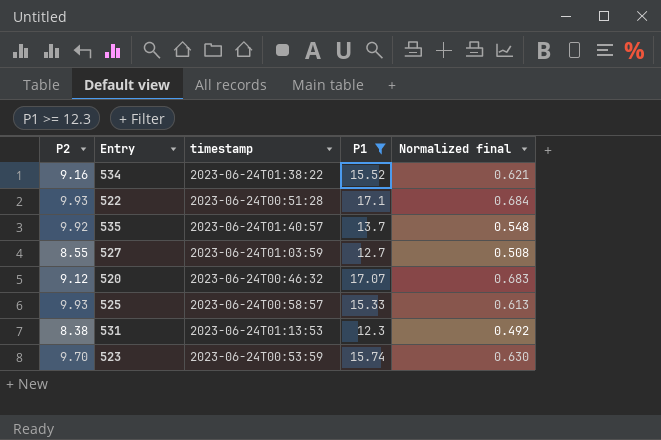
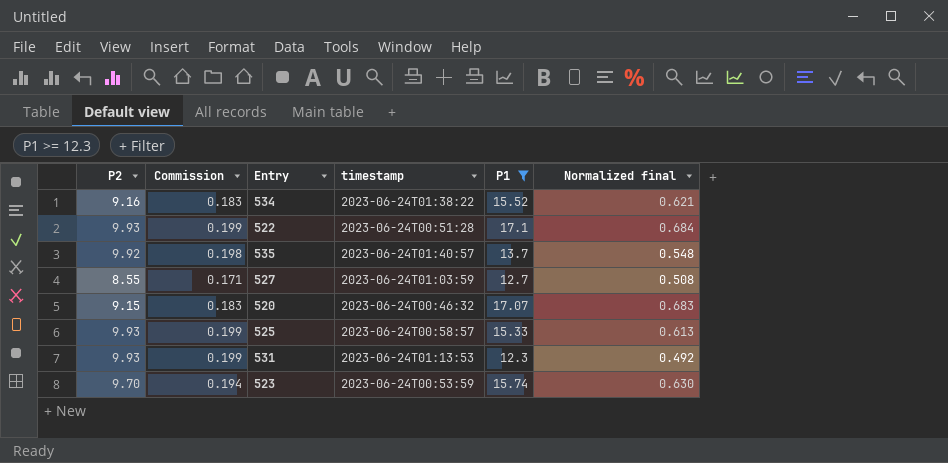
column Commission | formula: none -> [P2] * 0.02
520 | P2: 9.12 -> 9.15
531 | P2: 8.38 -> 9.93

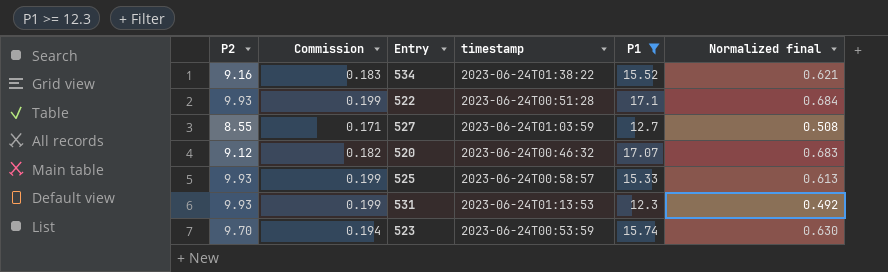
row 535: 9.92 | 0.198 | 2023-06-24T01:40:57 | 13.7 | 0.548 -> none
520 | P2: 9.15 -> 9.12
520 | Commission: 0.183 -> 0.182

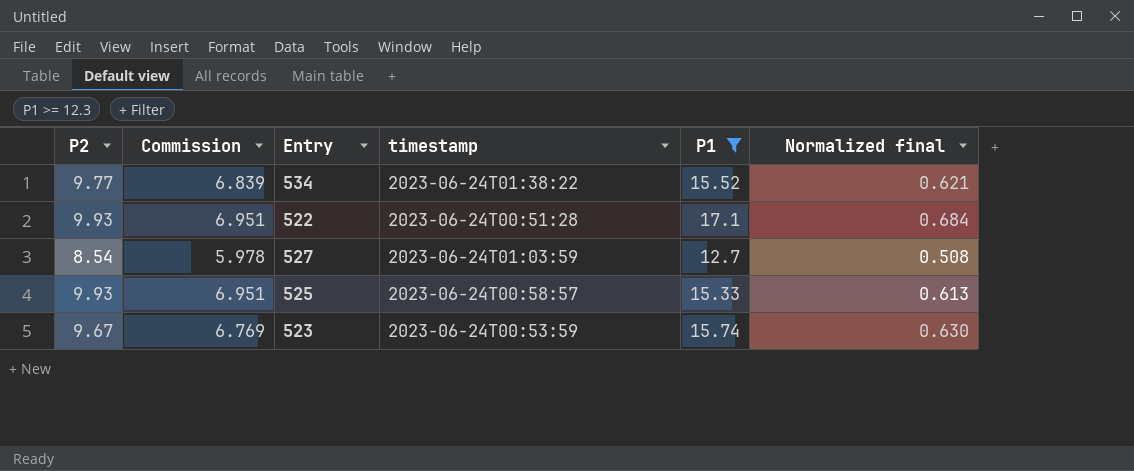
column Commission | formula: [P2] * 0.02 -> [P2] * 0.7
row 520: 9.12 | 0.182 | 2023-06-24T00:46:32 | 17.07 | 0.683 -> none
row 531: 9.93 | 0.199 | 2023-06-24T01:13:53 | 12.3 | 0.492 -> none
534 | P2: 9.16 -> 9.77
527 | P2: 8.55 -> 8.54
523 | P2: 9.70 -> 9.67

